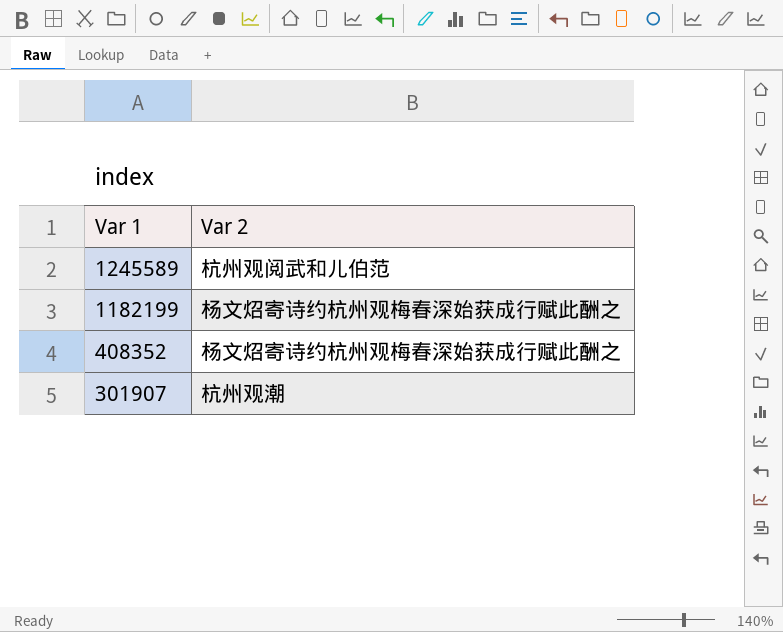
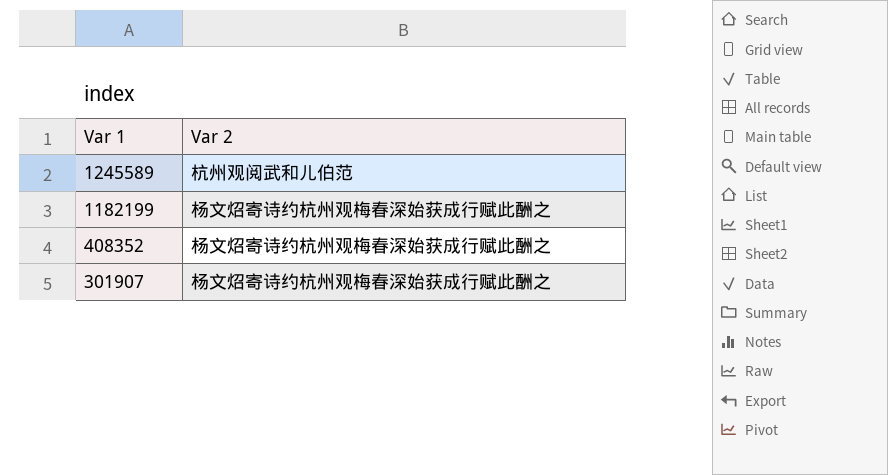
301907 | Var 2: 杭州观潮 -> 杨文炤寄诗约杭州观梅春深始获成行赋此酬之

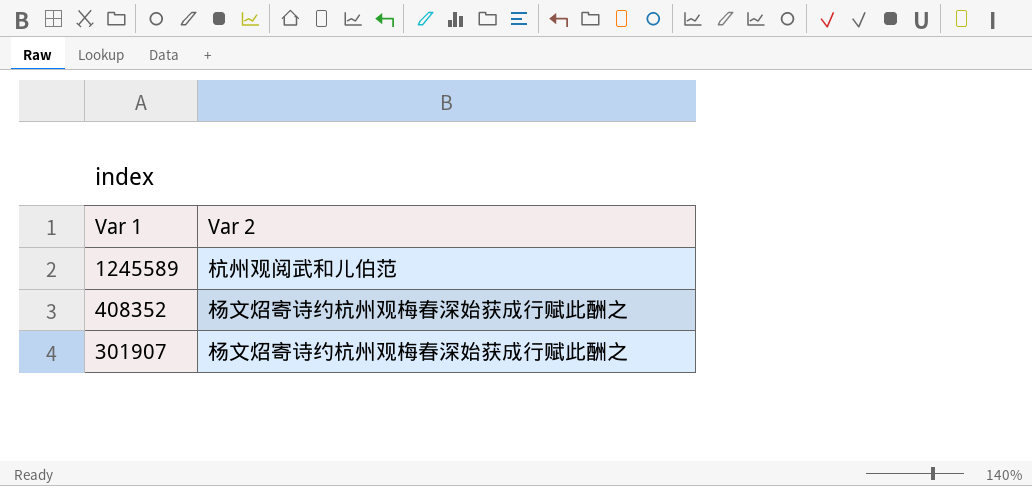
row 1182199: 杨文炤寄诗约杭州观梅春深始获成行赋此酬之 -> none

